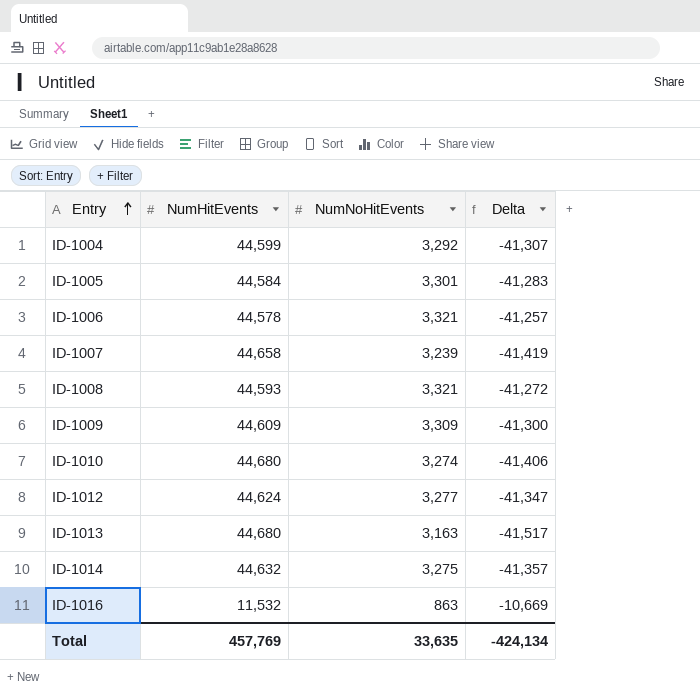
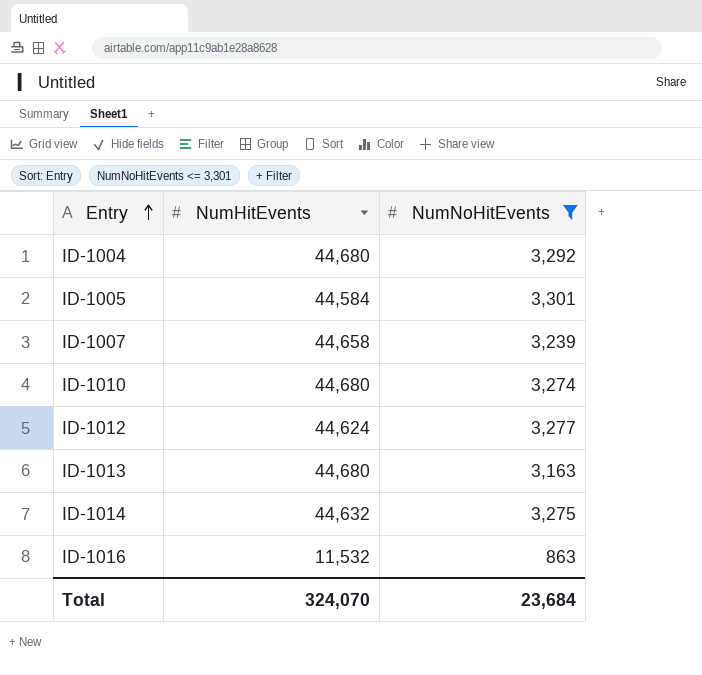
filter: none -> NumNoHitEvents <= 3,301
column Delta | formula: [NumNoHitEvents] - [NumHitEvents] -> none
ID-1004 | NumHitEvents: 44,599 -> 44,680
Total | NumHitEvents: 457,769 -> 324,070
Total | NumNoHitEvents: 33,635 -> 23,684

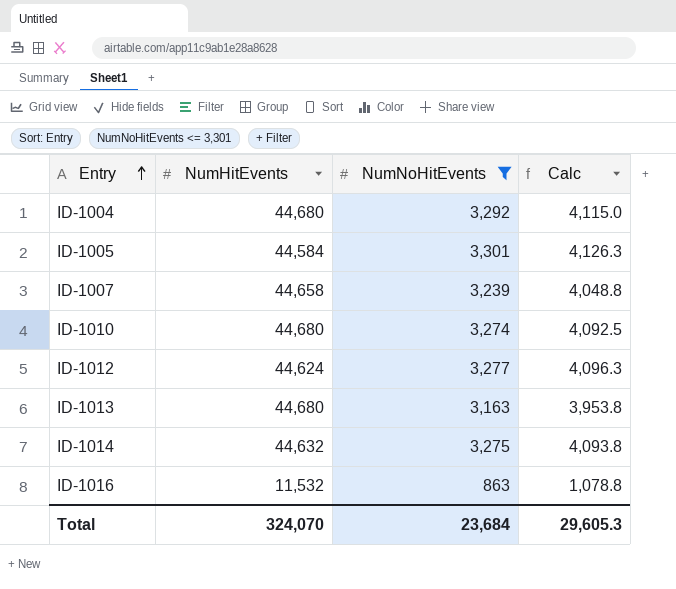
column Calc | formula: none -> [NumNoHitEvents] * 1.25

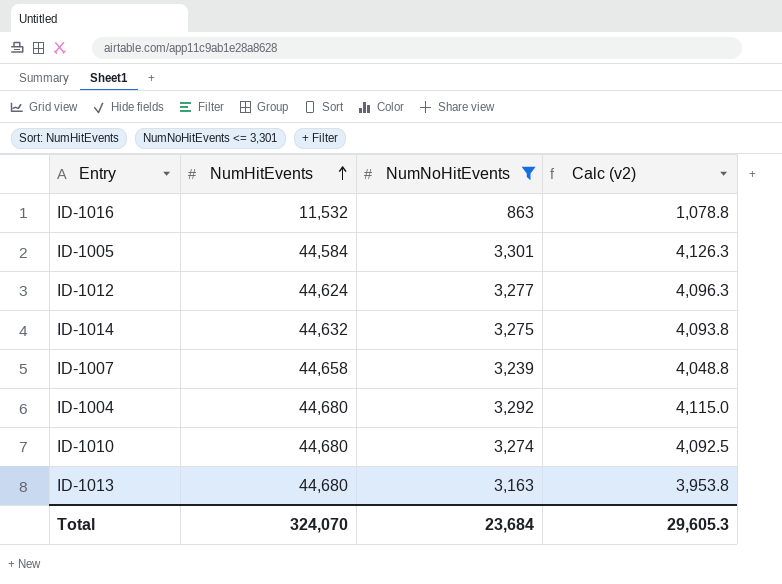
row order: Entry ascending -> NumHitEvents ascending
column name: Calc -> Calc (v2)

